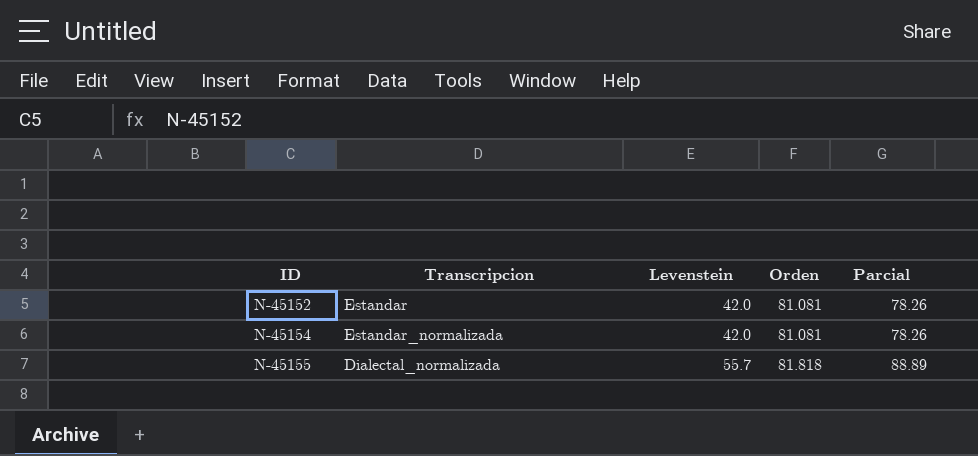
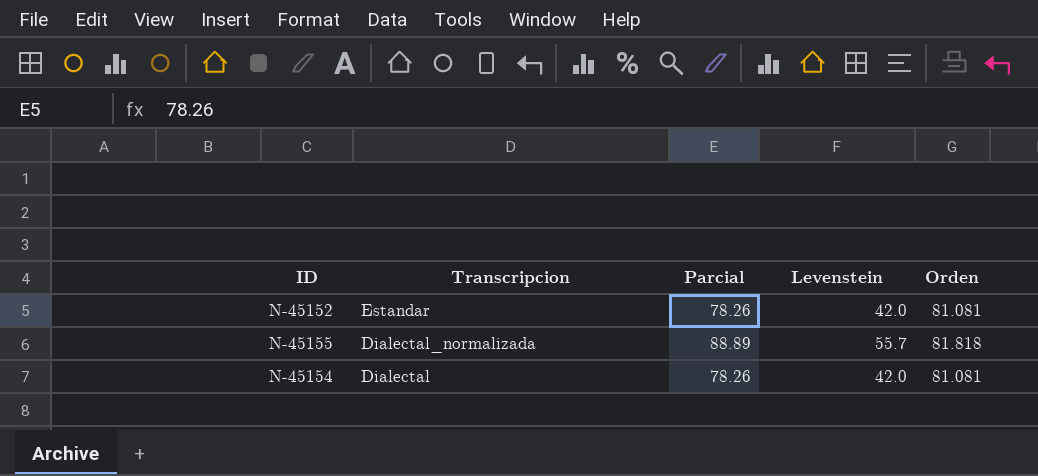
row order: ID ascending -> Transcripcion descending
column Parcial | position: 5 -> 3
N-45154 | Transcripcion: Estandar_normalizada -> Dialectal

